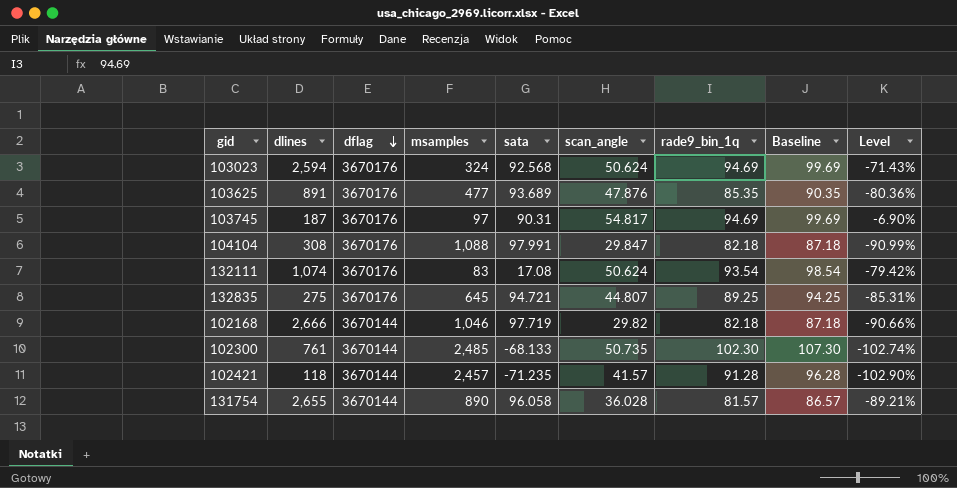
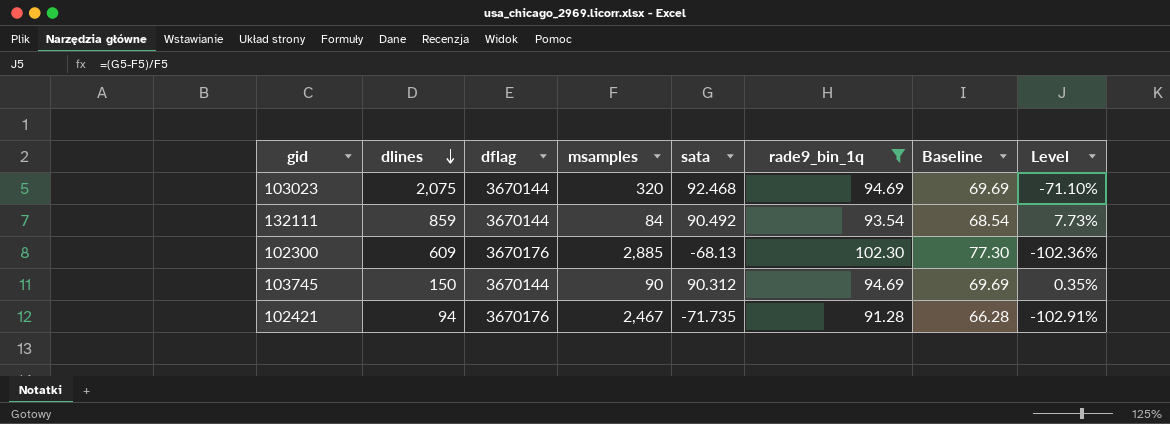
filter: none -> rade9_bin_1q >= 91.28
row order: dflag descending -> dlines descending
column scan_angle | position: 6 -> none
column Baseline | formula: [rade9_bin_1q] + 5 -> [rade9_bin_1q] - 25
103023 | dlines: 2,594 -> 2,075
103023 | dflag: 3670176 -> 3670144
103023 | msamples: 324 -> 320
103023 | sata: 92.568 -> 92.468
103023 | Level: -71.43% -> -71.10%
132111 | dlines: 1,074 -> 859
132111 | dflag: 3670176 -> 3670144
132111 | msamples: 83 -> 84
132111 | sata: 17.08 -> 90.492
132111 | Level: -79.42% -> 7.73%
102300 | dlines: 761 -> 609
102300 | dflag: 3670144 -> 3670176
102300 | msamples: 2,485 -> 2,885
102300 | sata: -68.133 -> -68.13
102300 | Level: -102.74% -> -102.36%
103745 | dlines: 187 -> 150
103745 | dflag: 3670176 -> 3670144
103745 | msamples: 97 -> 90
103745 | sata: 90.31 -> 90.312
103745 | Level: -6.90% -> 0.35%
102421 | dlines: 118 -> 94
102421 | dflag: 3670144 -> 3670176
102421 | msamples: 2,457 -> 2,467
102421 | sata: -71.235 -> -71.735
102421 | Level: -102.90% -> -102.91%

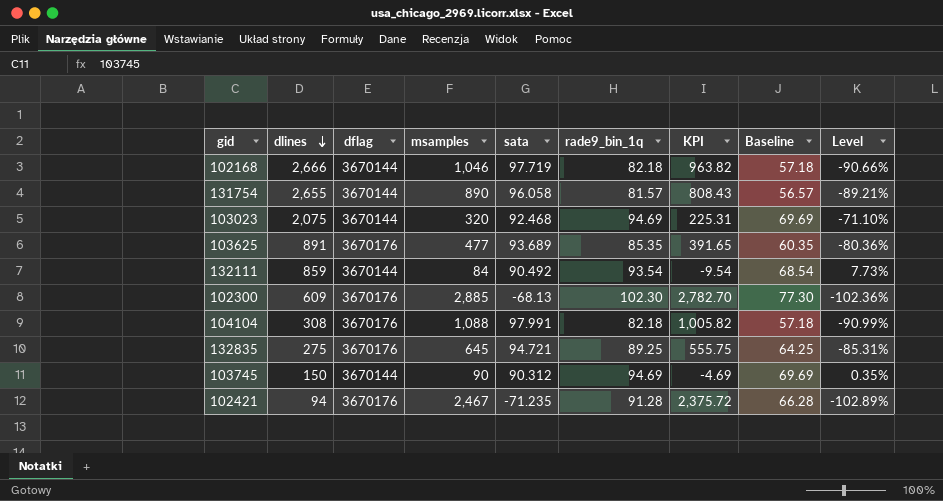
filter: rade9_bin_1q >= 91.28 -> none
column KPI | formula: none -> [msamples] - [rade9_bin_1q]
102421 | sata: -71.735 -> -71.235
102421 | Level: -102.91% -> -102.89%

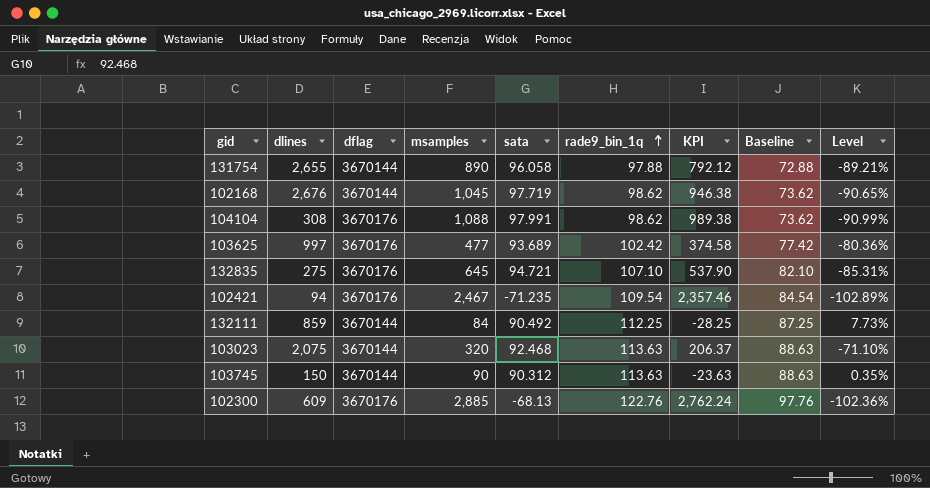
row order: dlines descending -> rade9_bin_1q ascending
131754 | rade9_bin_1q: 81.57 -> 97.88
131754 | KPI: 808.43 -> 792.12
131754 | Baseline: 56.57 -> 72.88
102168 | dlines: 2,666 -> 2,676
102168 | msamples: 1,046 -> 1,045
102168 | rade9_bin_1q: 82.18 -> 98.62
102168 | KPI: 963.82 -> 946.38
102168 | Baseline: 57.18 -> 73.62
102168 | Level: -90.66% -> -90.65%
104104 | rade9_bin_1q: 82.18 -> 98.62
104104 | KPI: 1,005.82 -> 989.38
104104 | Baseline: 57.18 -> 73.62
103625 | dlines: 891 -> 997
103625 | rade9_bin_1q: 85.35 -> 102.42
103625 | KPI: 391.65 -> 374.58
103625 | Baseline: 60.35 -> 77.42
132835 | rade9_bin_1q: 89.25 -> 107.10
132835 | KPI: 555.75 -> 537.90
132835 | Baseline: 64.25 -> 82.10
102421 | rade9_bin_1q: 91.28 -> 109.54
102421 | KPI: 2,375.72 -> 2,357.46
102421 | Baseline: 66.28 -> 84.54
132111 | rade9_bin_1q: 93.54 -> 112.25
132111 | KPI: -9.54 -> -28.25
132111 | Baseline: 68.54 -> 87.25
103023 | rade9_bin_1q: 94.69 -> 113.63
103023 | KPI: 225.31 -> 206.37
103023 | Baseline: 69.69 -> 88.63
103745 | rade9_bin_1q: 94.69 -> 113.63
103745 | KPI: -4.69 -> -23.63
103745 | Baseline: 69.69 -> 88.63
102300 | rade9_bin_1q: 102.30 -> 122.76
102300 | KPI: 2,782.70 -> 2,762.24
102300 | Baseline: 77.30 -> 97.76

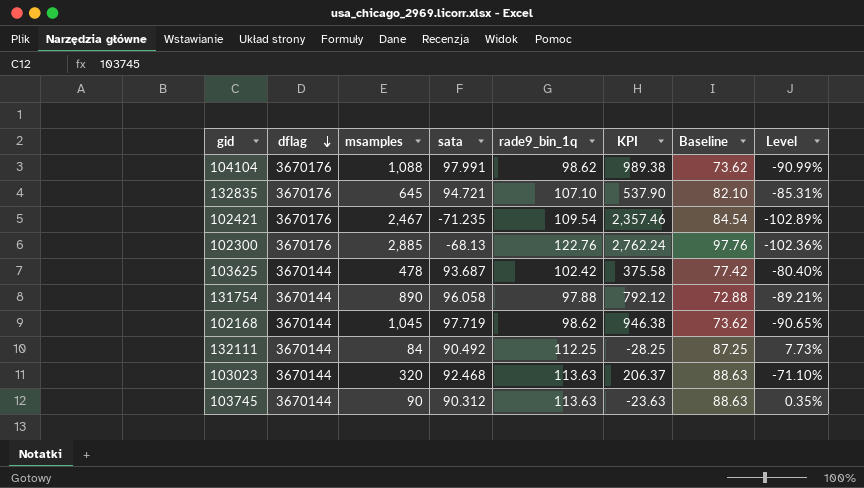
row order: rade9_bin_1q ascending -> dflag descending
column dlines | position: 2 -> none
103625 | dflag: 3670176 -> 3670144
103625 | msamples: 477 -> 478
103625 | sata: 93.689 -> 93.687
103625 | KPI: 374.58 -> 375.58
103625 | Level: -80.36% -> -80.40%

